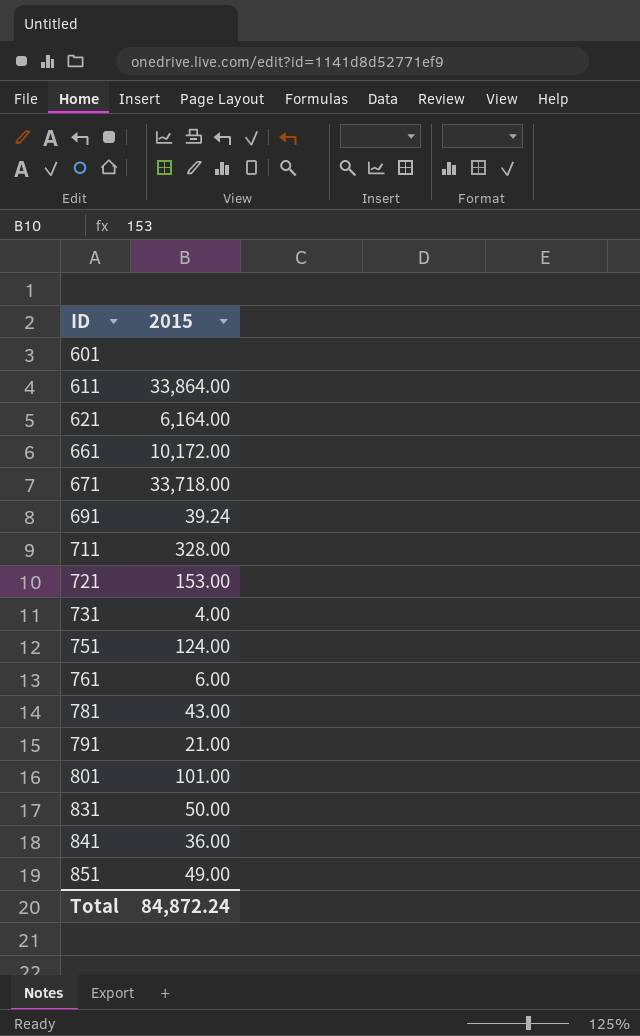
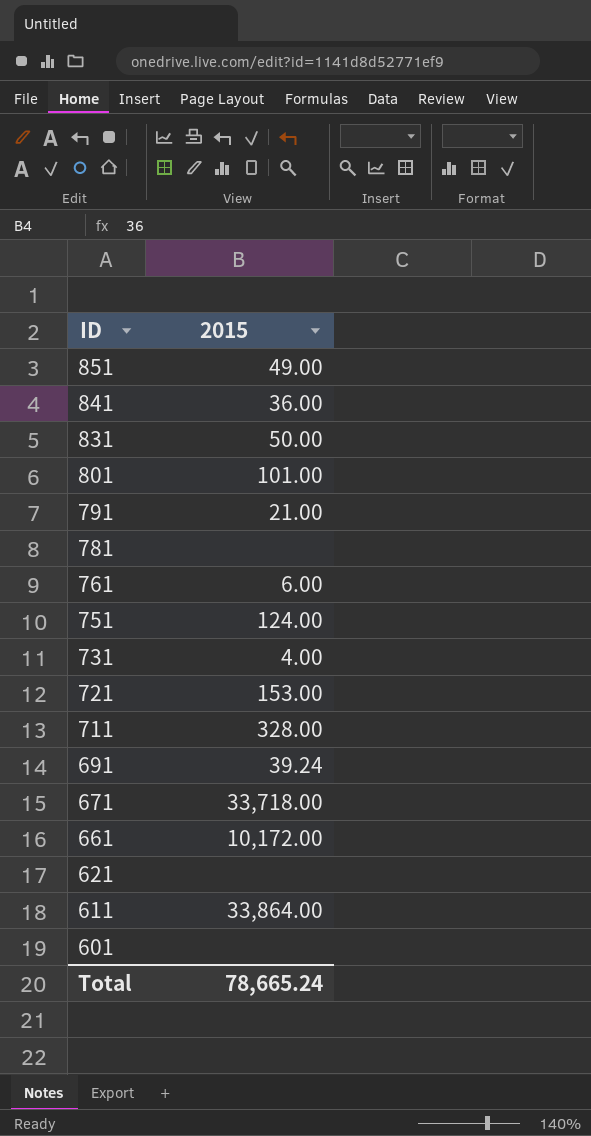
row order: ID ascending -> ID descending
781 | 2015: 43.00 -> none
621 | 2015: 6,164.00 -> none
Total | 2015: 84,872.24 -> 78,665.24

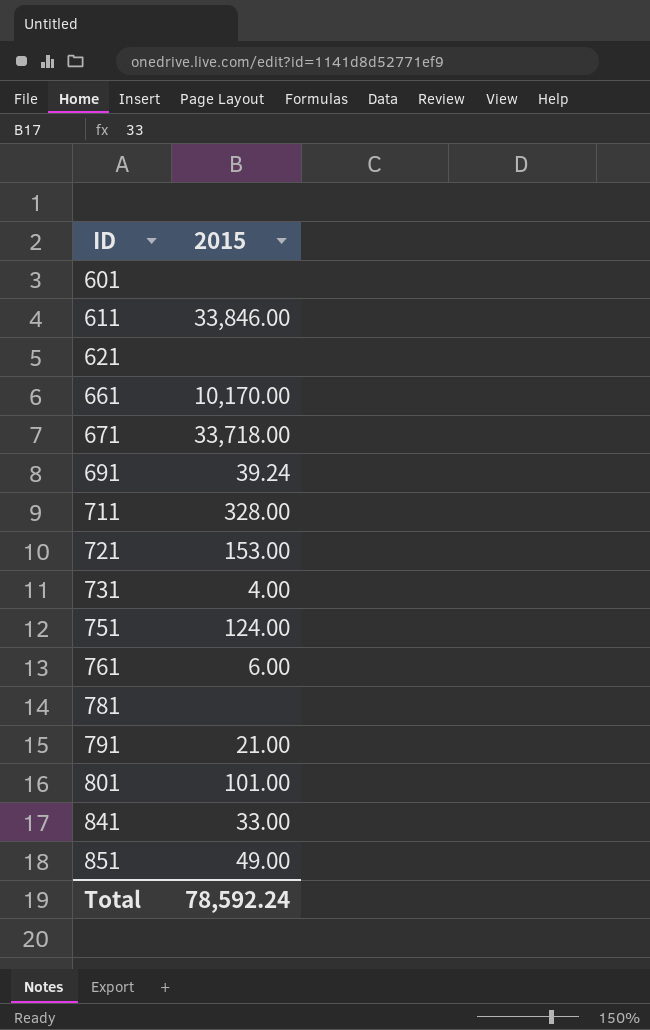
row order: ID descending -> ID ascending
row 831: 50.00 -> none
611 | 2015: 33,864.00 -> 33,846.00
661 | 2015: 10,172.00 -> 10,170.00
841 | 2015: 36.00 -> 33.00
Total | 2015: 78,665.24 -> 78,592.24

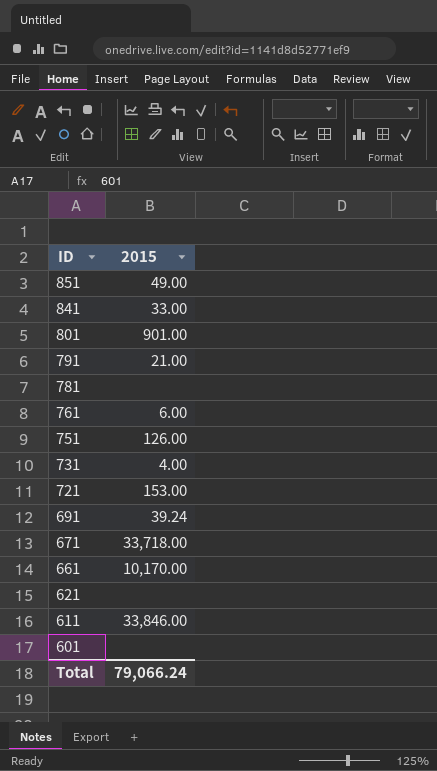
row order: ID ascending -> ID descending
row 711: 328.00 -> none
801 | 2015: 101.00 -> 901.00
751 | 2015: 124.00 -> 126.00
Total | 2015: 78,592.24 -> 79,066.24

